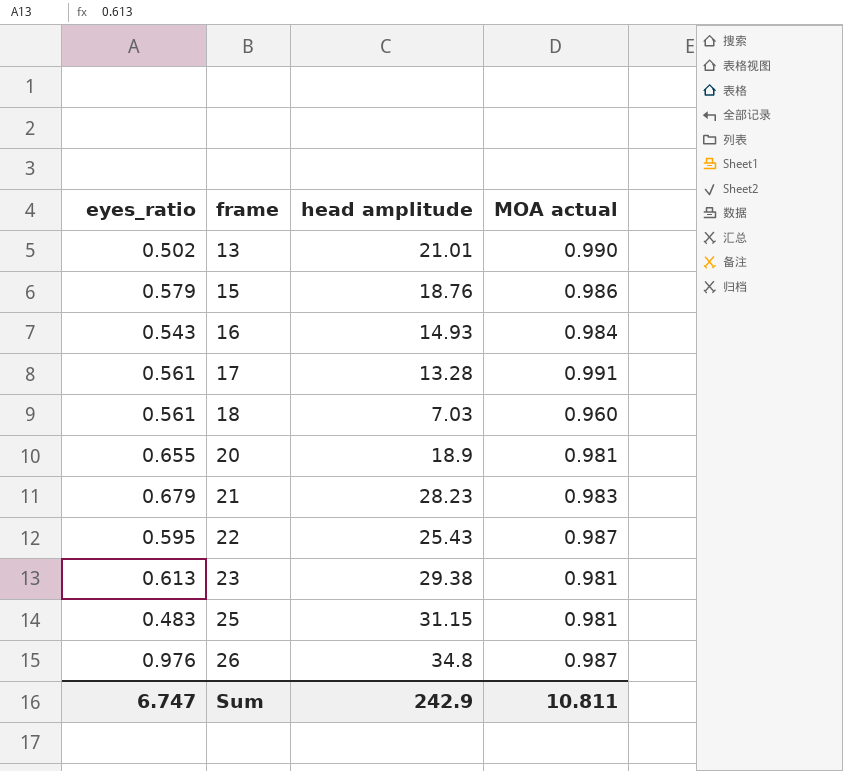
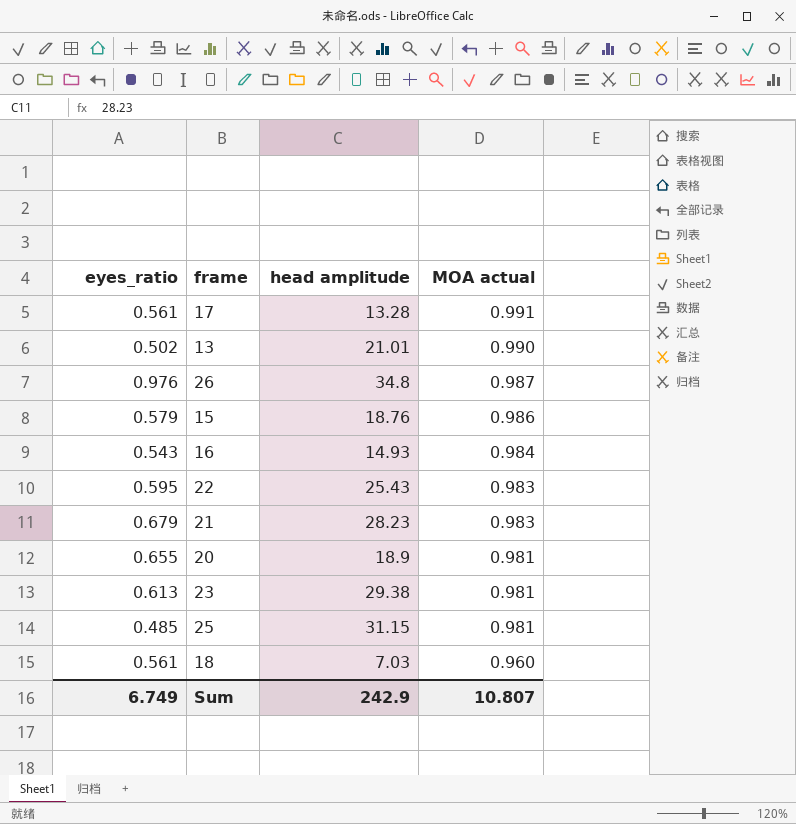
row order: frame ascending -> MOA actual descending
22 | MOA actual: 0.987 -> 0.983
25 | eyes_ratio: 0.483 -> 0.485
Sum | eyes_ratio: 6.747 -> 6.749
Sum | MOA actual: 10.811 -> 10.807

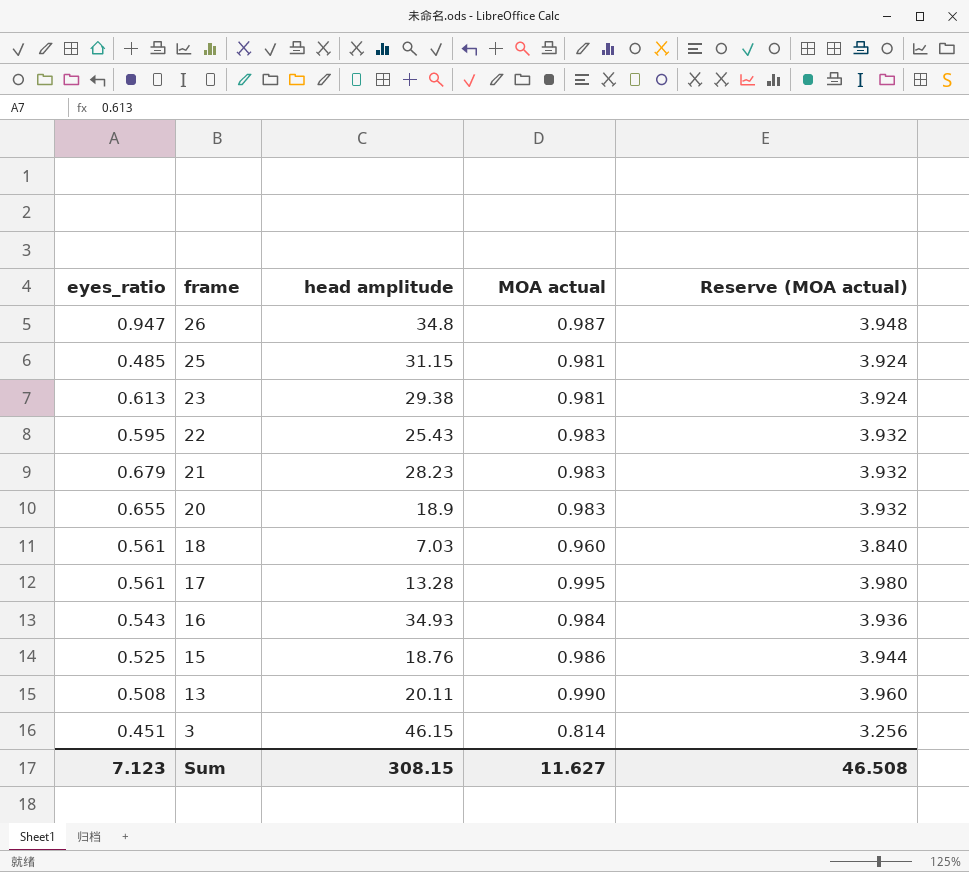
row order: MOA actual descending -> frame descending
column Reserve (MOA actual) | formula: none -> [MOA actual] * 4
26 | eyes_ratio: 0.976 -> 0.947
20 | MOA actual: 0.981 -> 0.983
17 | MOA actual: 0.991 -> 0.995
16 | head amplitude: 14.93 -> 34.93
15 | eyes_ratio: 0.579 -> 0.525
13 | eyes_ratio: 0.502 -> 0.508
13 | head amplitude: 21.01 -> 20.11
row 3: none -> 0.451 | 46.15 | 0.814 | 3.256
Sum | eyes_ratio: 6.749 -> 7.123
Sum | head amplitude: 242.9 -> 308.15
Sum | MOA actual: 10.807 -> 11.627

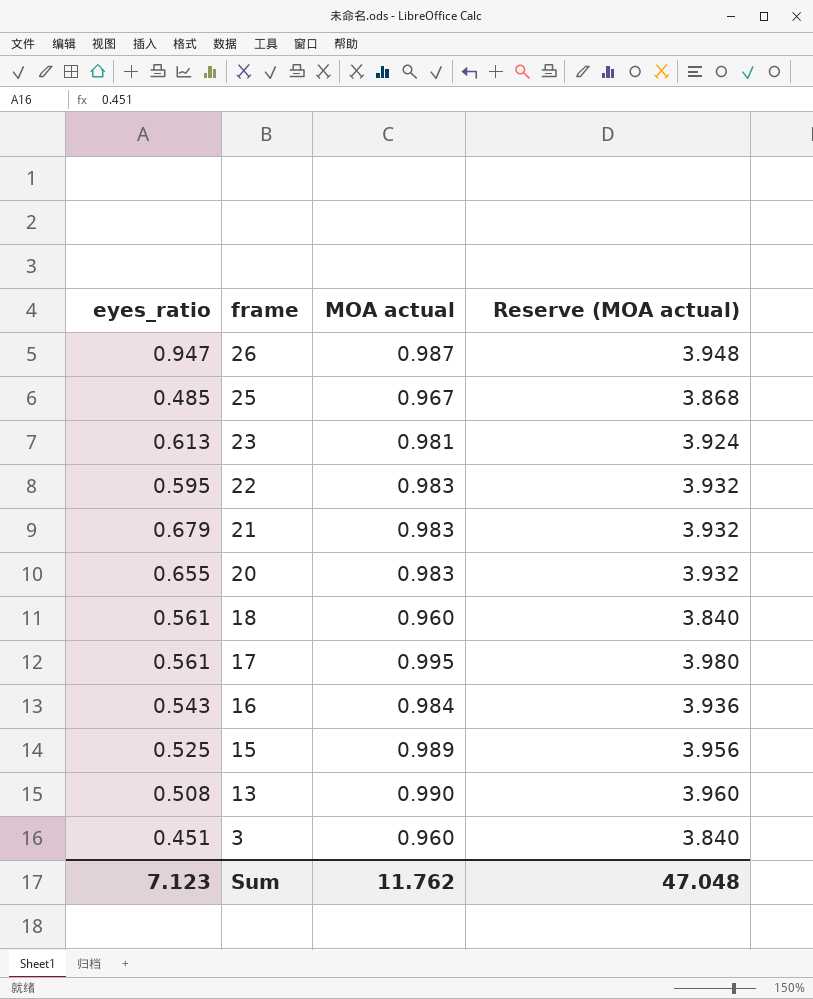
column head amplitude | position: 3 -> none
25 | MOA actual: 0.981 -> 0.967
25 | Reserve (MOA actual): 3.924 -> 3.868
15 | MOA actual: 0.986 -> 0.989
15 | Reserve (MOA actual): 3.944 -> 3.956
3 | MOA actual: 0.814 -> 0.960
3 | Reserve (MOA actual): 3.256 -> 3.840
Sum | MOA actual: 11.627 -> 11.762
Sum | Reserve (MOA actual): 46.508 -> 47.048

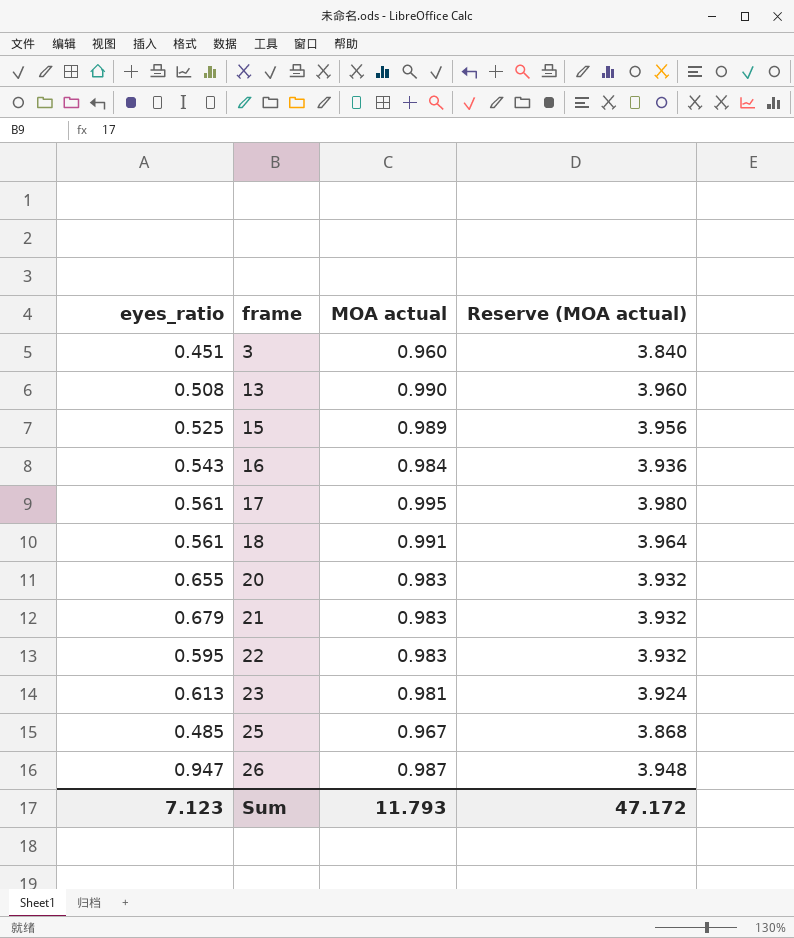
row order: frame descending -> frame ascending
18 | MOA actual: 0.960 -> 0.991
18 | Reserve (MOA actual): 3.840 -> 3.964
Sum | MOA actual: 11.762 -> 11.793
Sum | Reserve (MOA actual): 47.048 -> 47.172

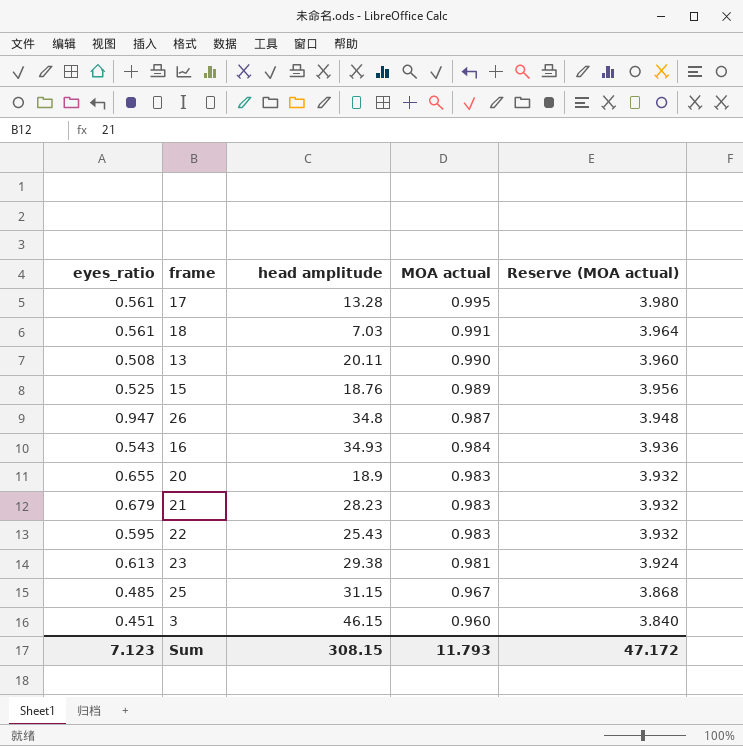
row order: frame ascending -> MOA actual descending
column head amplitude | position: none -> 3

